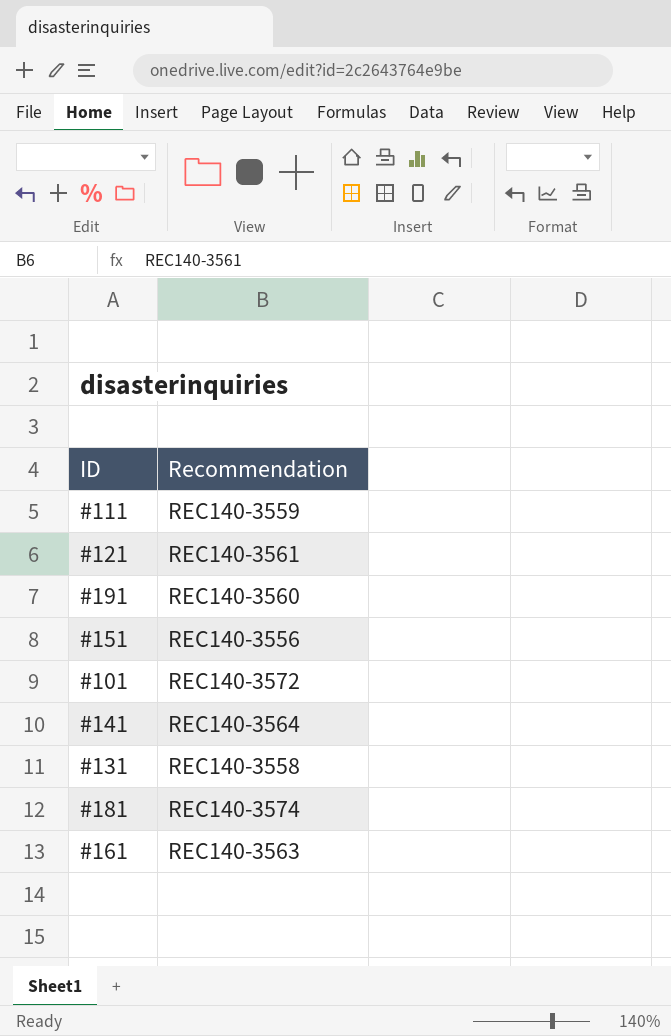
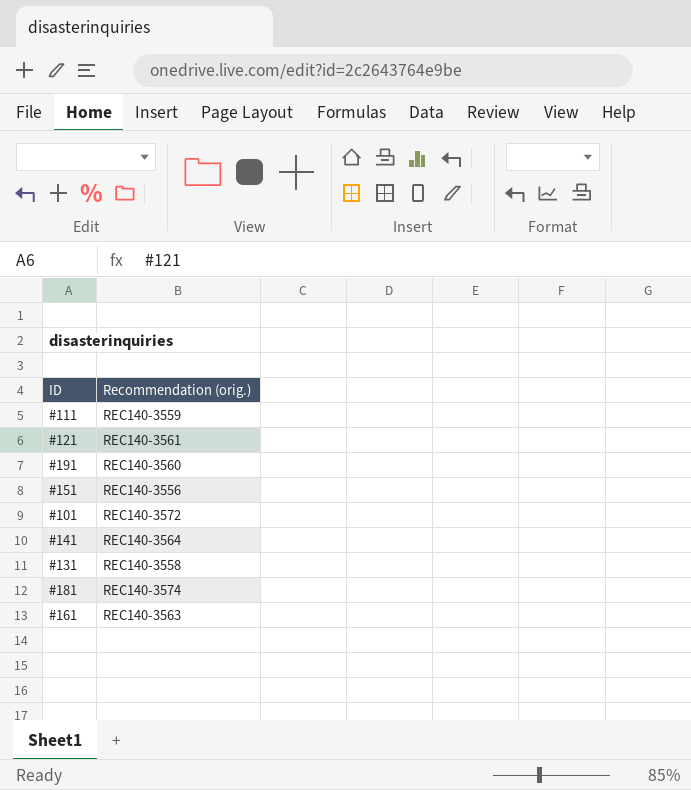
column name: Recommendation -> Recommendation (orig.)

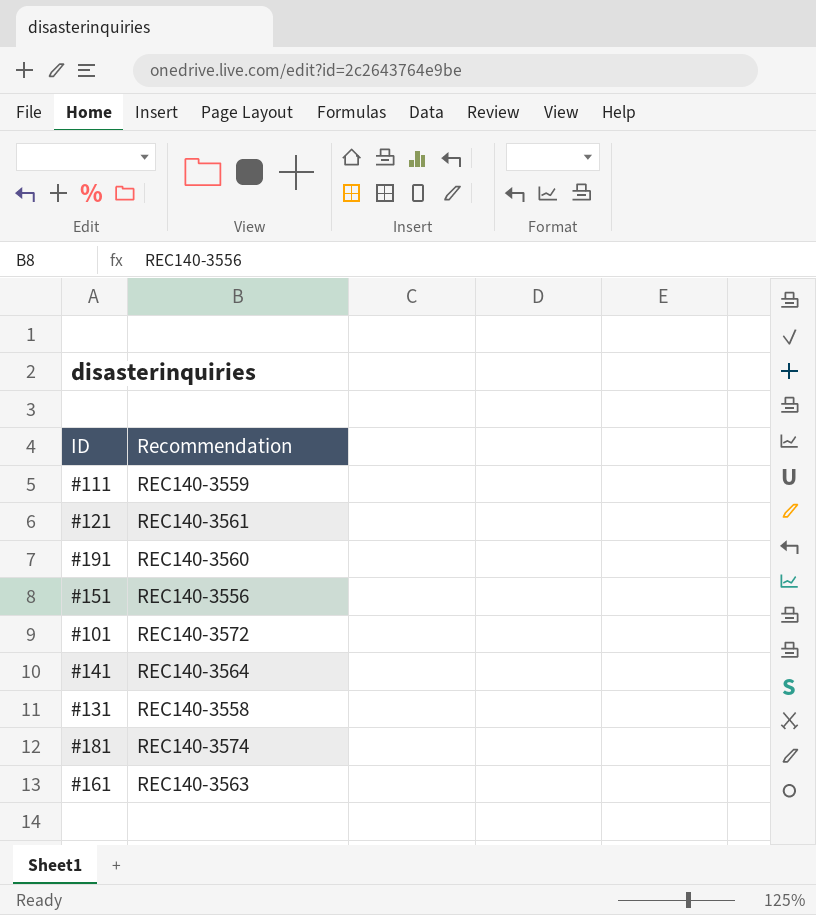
column name: Recommendation (orig.) -> Recommendation

